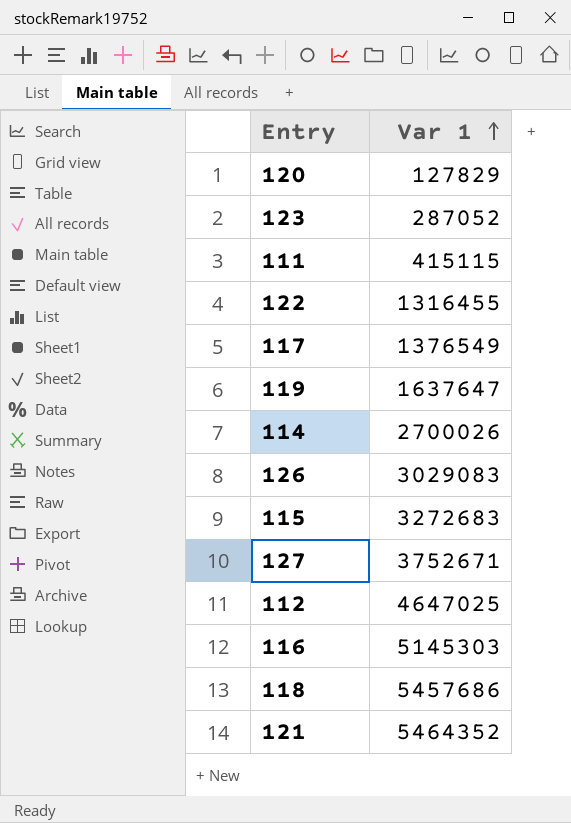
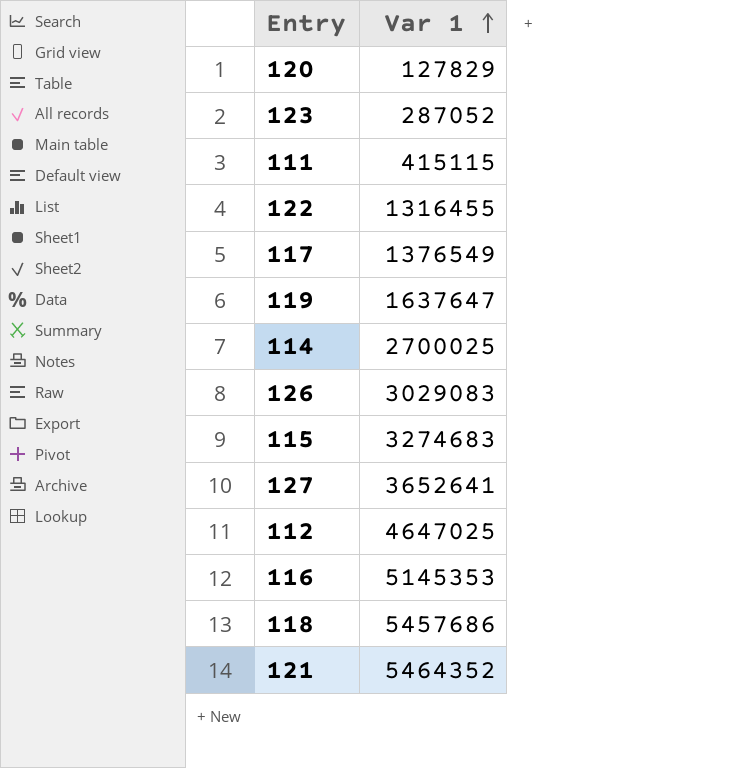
114 | Var 1: 2700026 -> 2700025
115 | Var 1: 3272683 -> 3274683
127 | Var 1: 3752671 -> 3652641
116 | Var 1: 5145303 -> 5145353

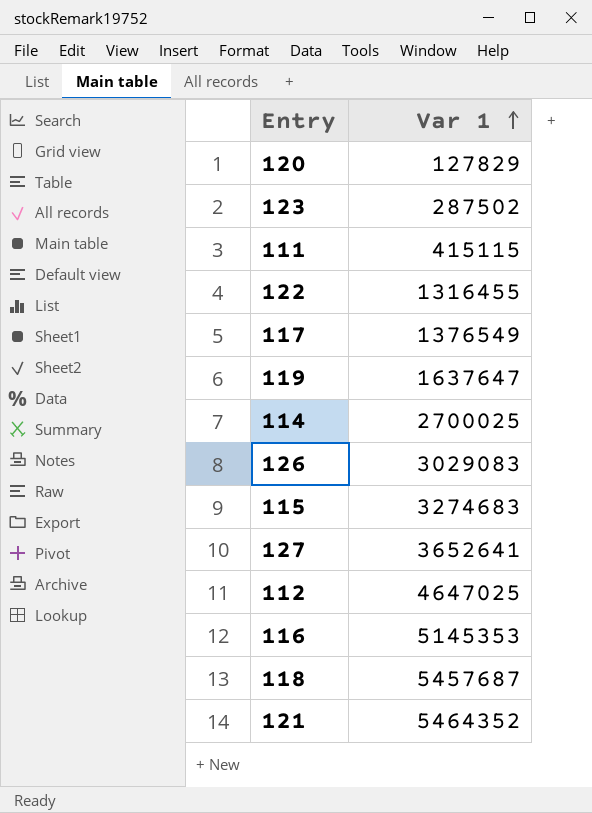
123 | Var 1: 287052 -> 287502
118 | Var 1: 5457686 -> 5457687

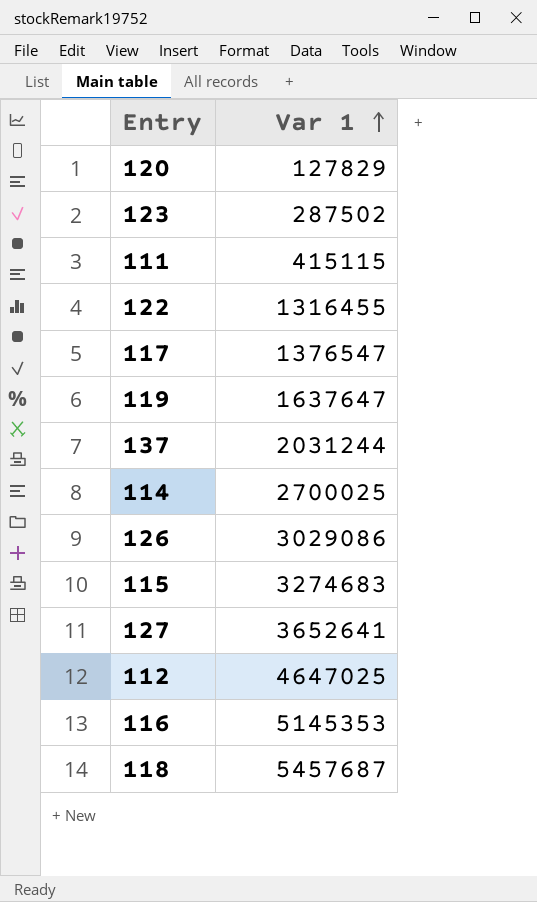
row 121: 5464352 -> none
117 | Var 1: 1376549 -> 1376547
row 137: none -> 2031244
126 | Var 1: 3029083 -> 3029086

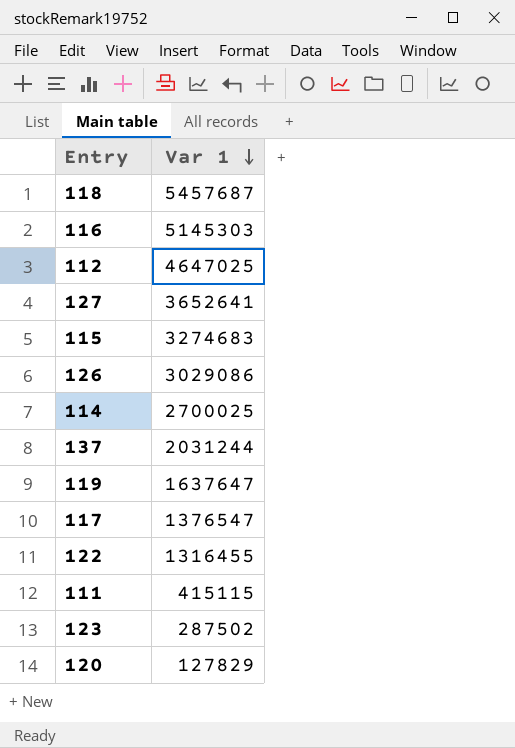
row order: Var 1 ascending -> Var 1 descending
116 | Var 1: 5145353 -> 5145303

